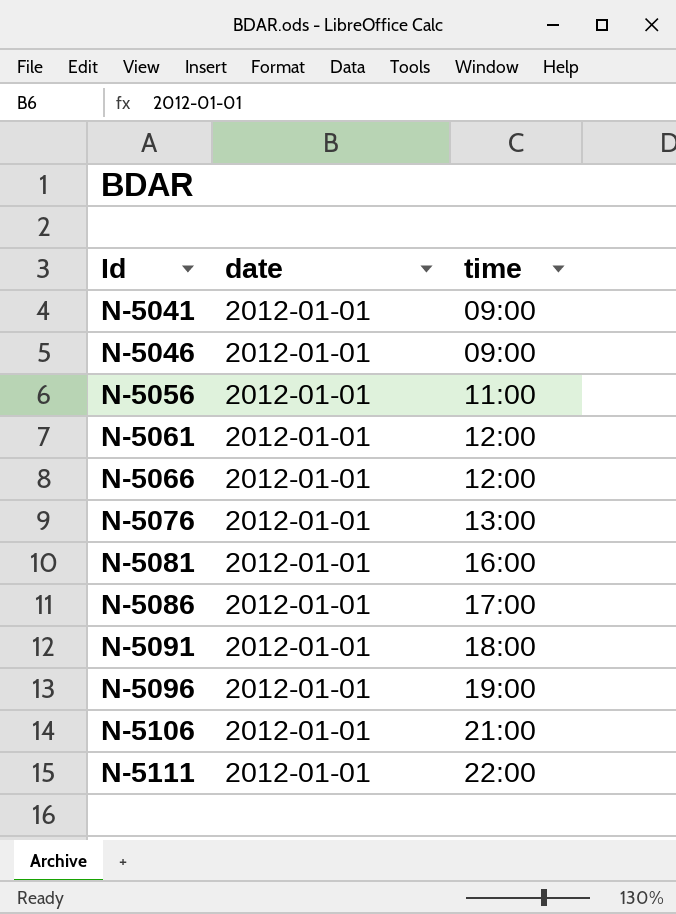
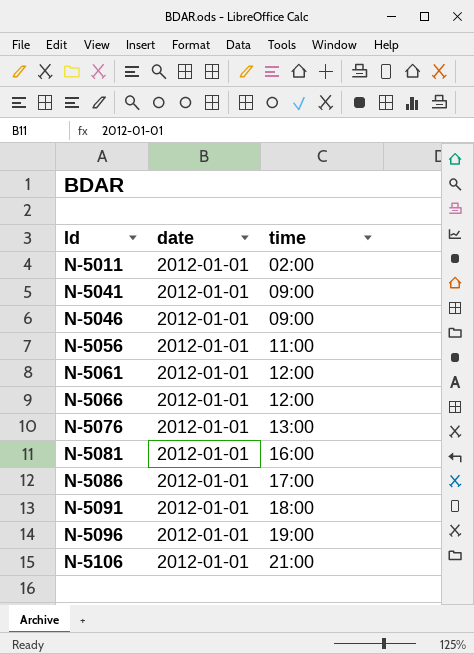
row N-5111: 2012-01-01 | 22:00 -> none
row N-5011: none -> 2012-01-01 | 02:00

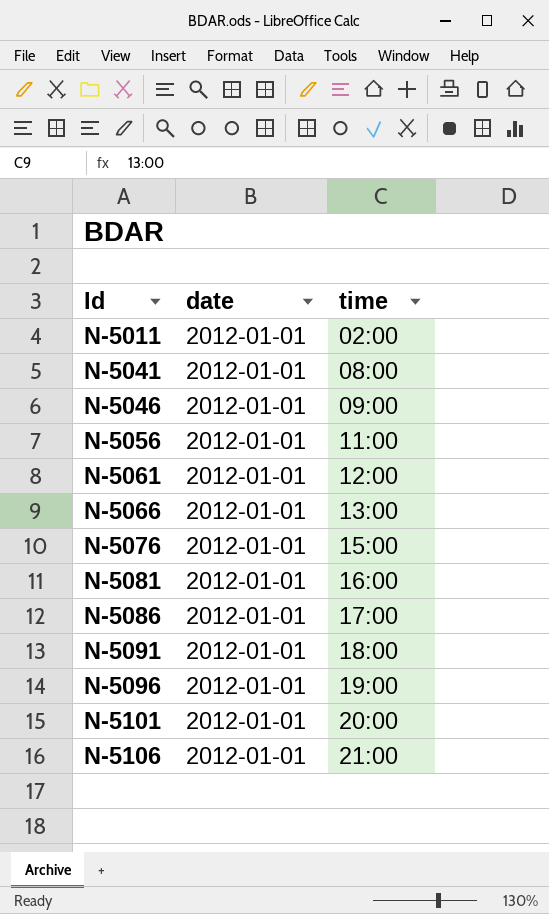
N-5041 | time: 09:00 -> 08:00
N-5066 | time: 12:00 -> 13:00
N-5076 | time: 13:00 -> 15:00
row N-5101: none -> 2012-01-01 | 20:00

